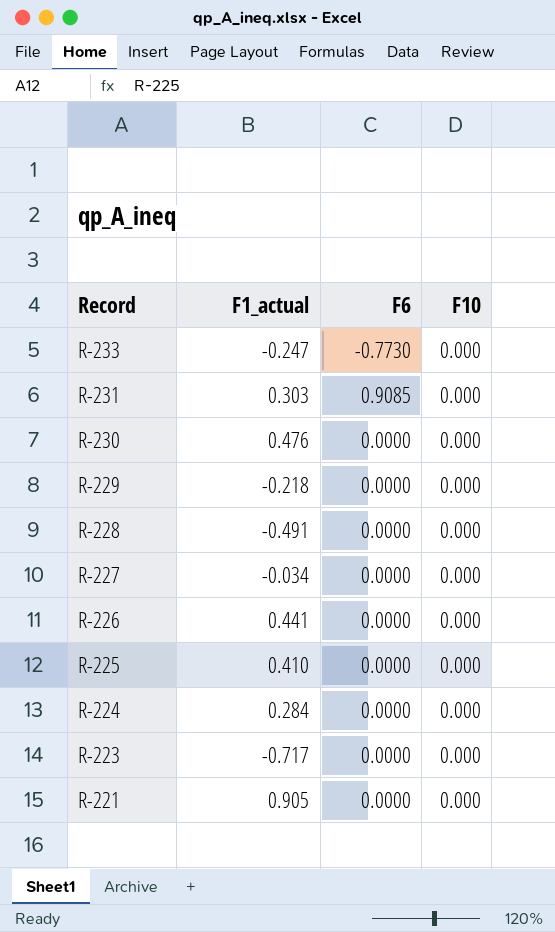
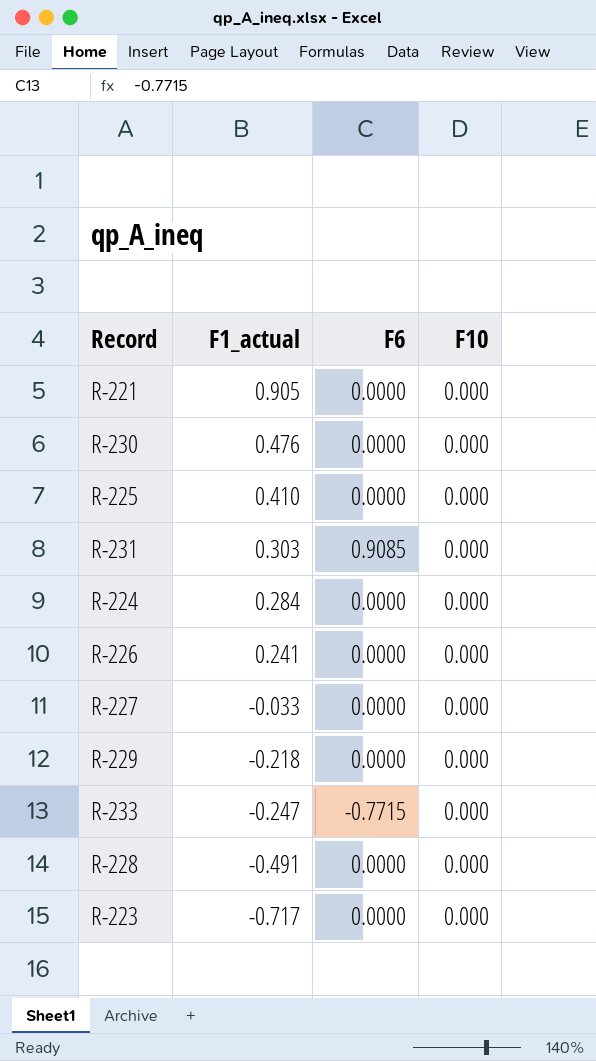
row order: Record descending -> F1_actual descending
R-226 | F1_actual: 0.441 -> 0.241
R-227 | F1_actual: -0.034 -> -0.033
R-233 | F6: -0.7730 -> -0.7715

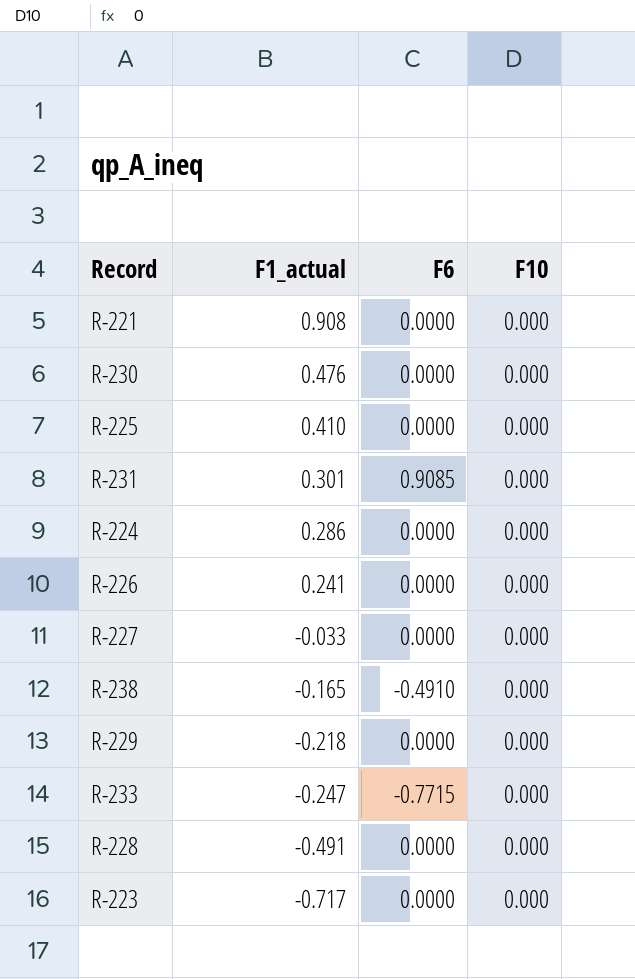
R-221 | F1_actual: 0.905 -> 0.908
R-231 | F1_actual: 0.303 -> 0.301
R-224 | F1_actual: 0.284 -> 0.286
row R-238: none -> -0.165 | -0.4910 | 0.000

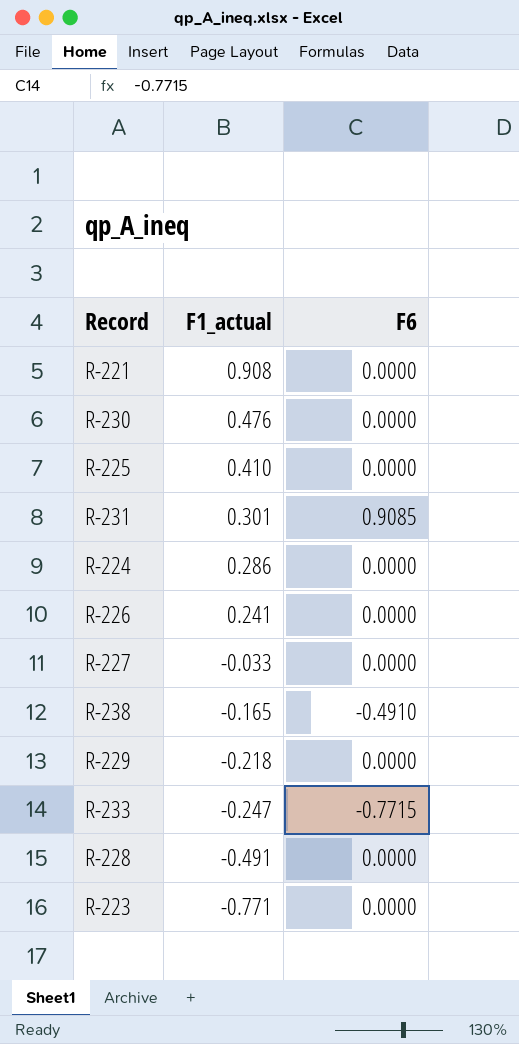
column F10 | position: 4 -> none
R-223 | F1_actual: -0.717 -> -0.771

